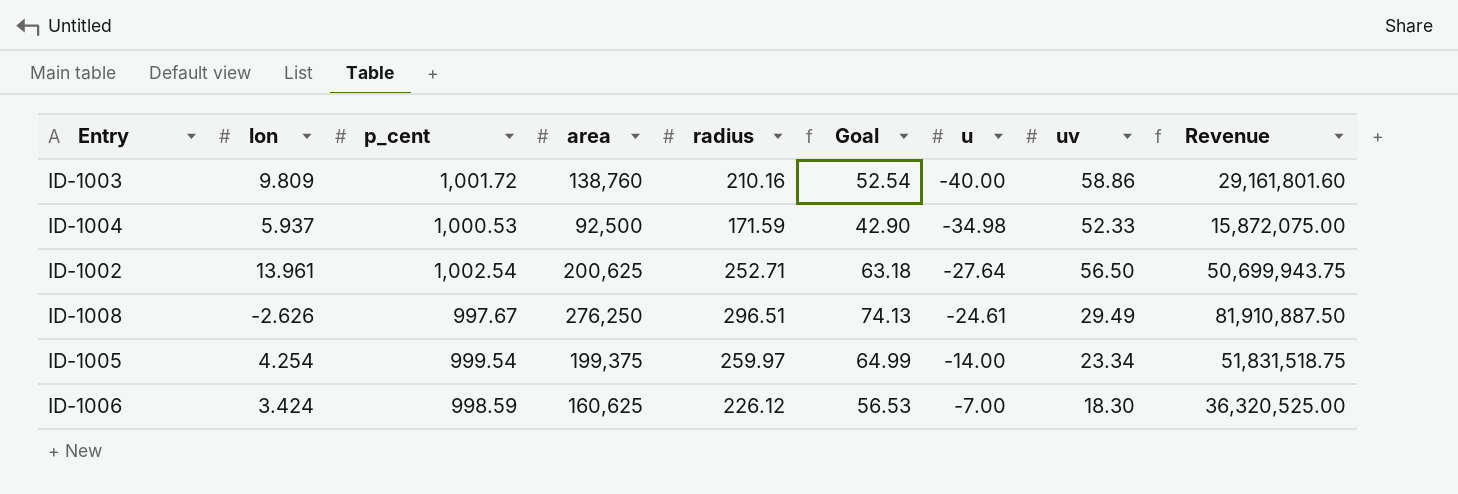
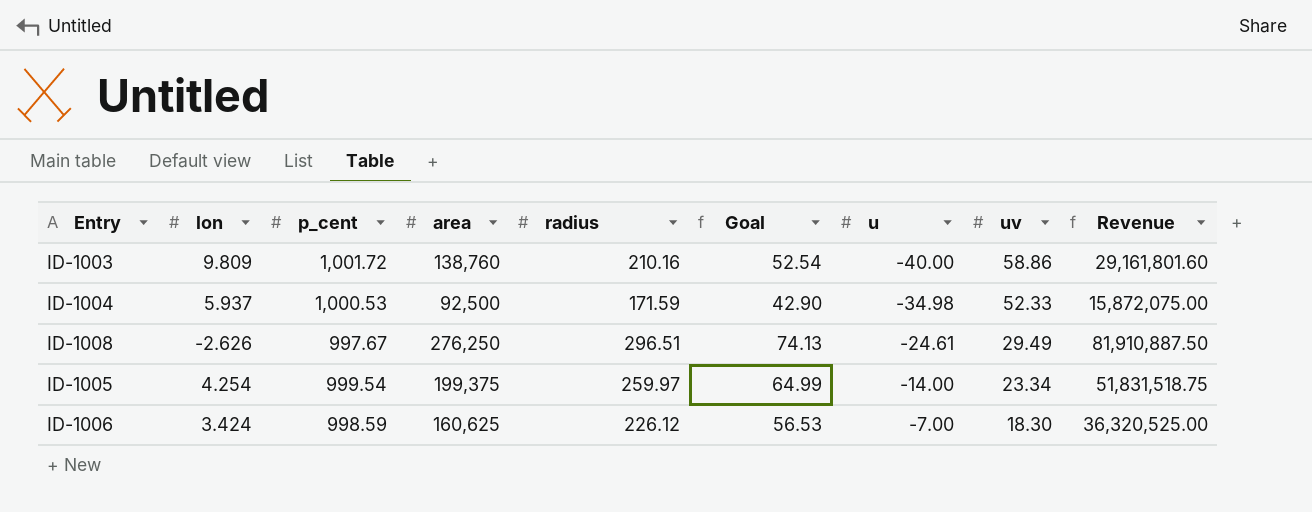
row ID-1002: 13.961 | 1,002.54 | 200,625 | 252.71 | 63.18 | -27.64 | 56.50 | 50,699,943.75 -> none

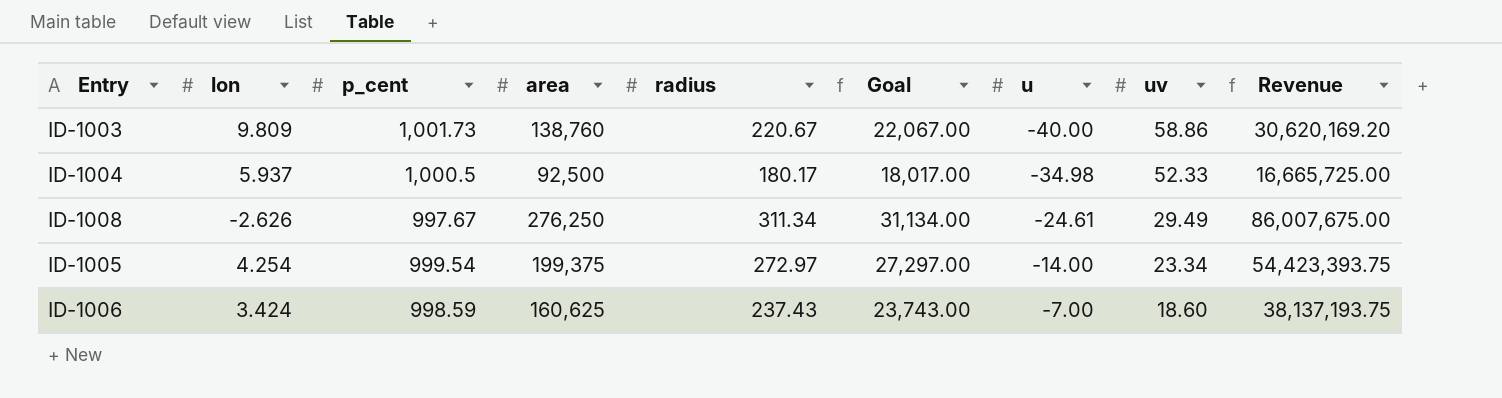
column Goal | formula: [radius] * 0.25 -> [radius] * 100
ID-1003 | p_cent: 1,001.72 -> 1,001.73
ID-1003 | radius: 210.16 -> 220.67
ID-1003 | Revenue: 29,161,801.60 -> 30,620,169.20
ID-1004 | p_cent: 1,000.53 -> 1,000.5
ID-1004 | radius: 171.59 -> 180.17
ID-1004 | Revenue: 15,872,075.00 -> 16,665,725.00
ID-1008 | radius: 296.51 -> 311.34
ID-1008 | Revenue: 81,910,887.50 -> 86,007,675.00
ID-1005 | radius: 259.97 -> 272.97
ID-1005 | Revenue: 51,831,518.75 -> 54,423,393.75
ID-1006 | radius: 226.12 -> 237.43
ID-1006 | uv: 18.30 -> 18.60
ID-1006 | Revenue: 36,320,525.00 -> 38,137,193.75

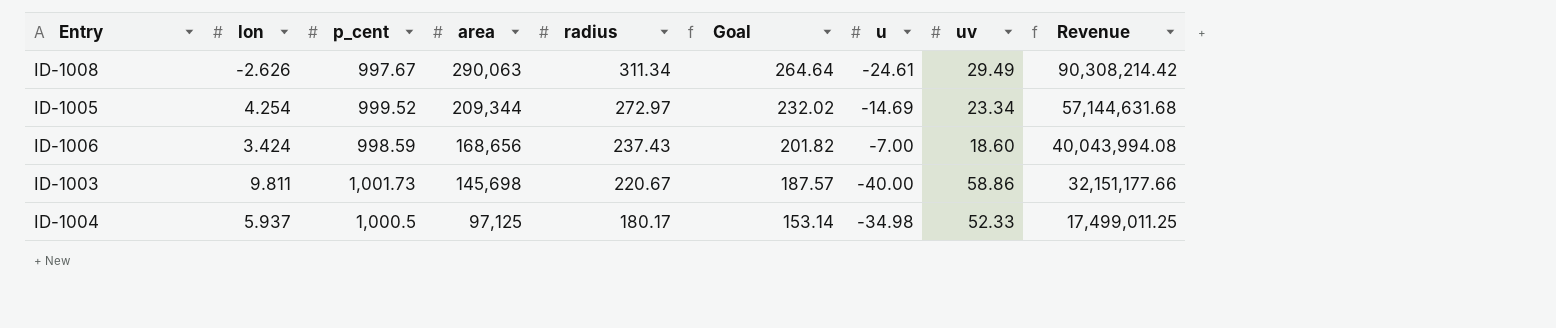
row order: u ascending -> area descending
column Goal | formula: [radius] * 100 -> [radius] * 0.85
ID-1008 | area: 276,250 -> 290,063
ID-1008 | Revenue: 86,007,675.00 -> 90,308,214.42
ID-1005 | p_cent: 999.54 -> 999.52
ID-1005 | area: 199,375 -> 209,344
ID-1005 | u: -14.00 -> -14.69
ID-1005 | Revenue: 54,423,393.75 -> 57,144,631.68
ID-1006 | area: 160,625 -> 168,656
ID-1006 | Revenue: 38,137,193.75 -> 40,043,994.08
ID-1003 | lon: 9.809 -> 9.811
ID-1003 | area: 138,760 -> 145,698
ID-1003 | Revenue: 30,620,169.20 -> 32,151,177.66
ID-1004 | area: 92,500 -> 97,125
ID-1004 | Revenue: 16,665,725.00 -> 17,499,011.25

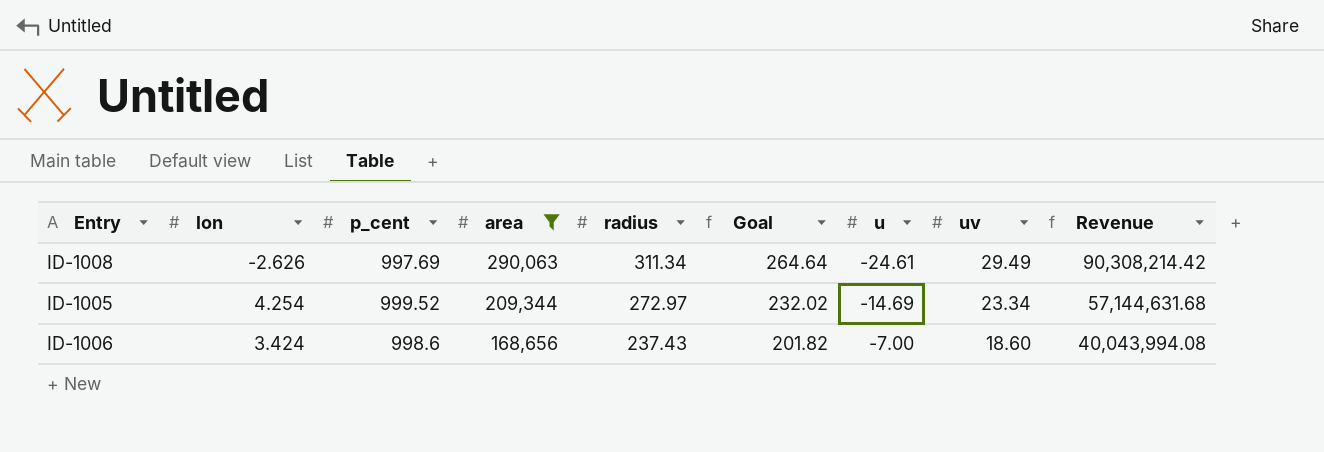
filter: none -> area >= 168,656
ID-1008 | p_cent: 997.67 -> 997.69
ID-1006 | p_cent: 998.59 -> 998.6

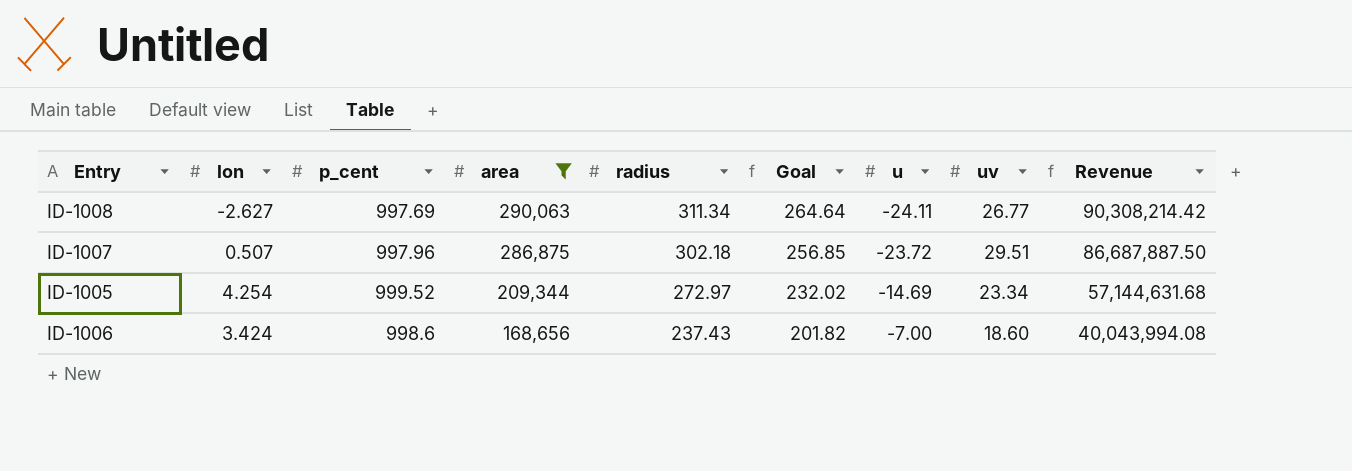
ID-1008 | lon: -2.626 -> -2.627
ID-1008 | u: -24.61 -> -24.11
ID-1008 | uv: 29.49 -> 26.77
row ID-1007: none -> 0.507 | 997.96 | 286,875 | 302.18 | 256.85 | -23.72 | 29.51 | 86,687,887.50

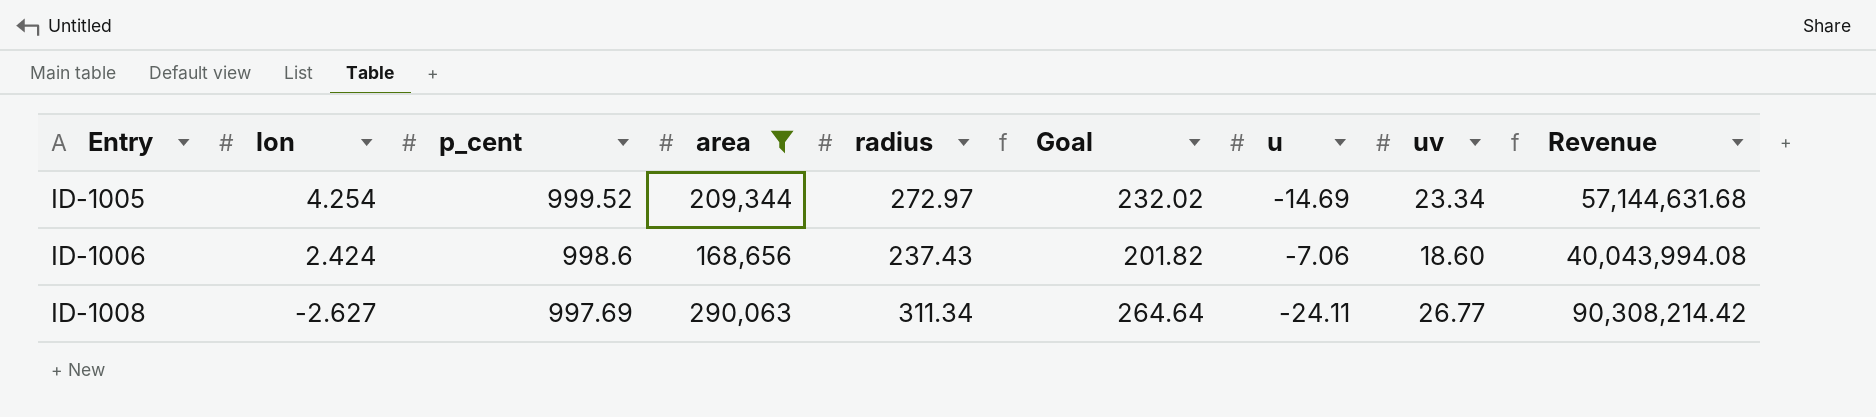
row order: area descending -> Entry ascending
row ID-1007: 0.507 | 997.96 | 286,875 | 302.18 | 256.85 | -23.72 | 29.51 | 86,687,887.50 -> none
ID-1006 | lon: 3.424 -> 2.424
ID-1006 | u: -7.00 -> -7.06

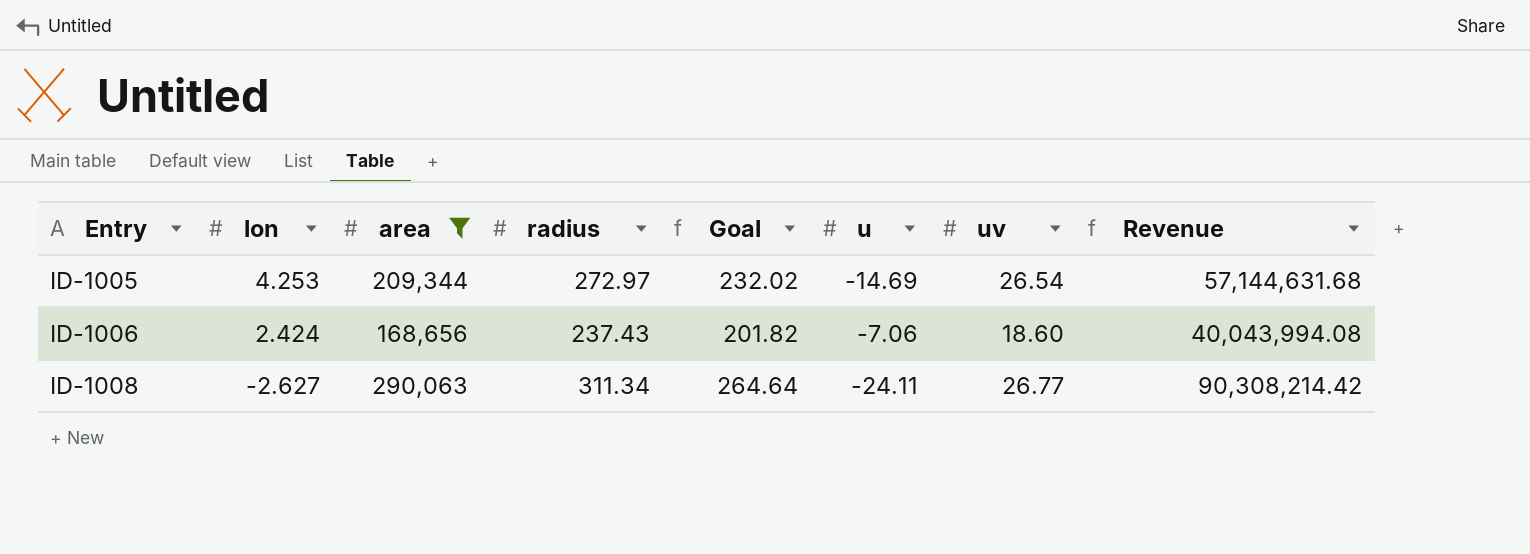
column p_cent | position: 3 -> none
ID-1005 | lon: 4.254 -> 4.253
ID-1005 | uv: 23.34 -> 26.54

